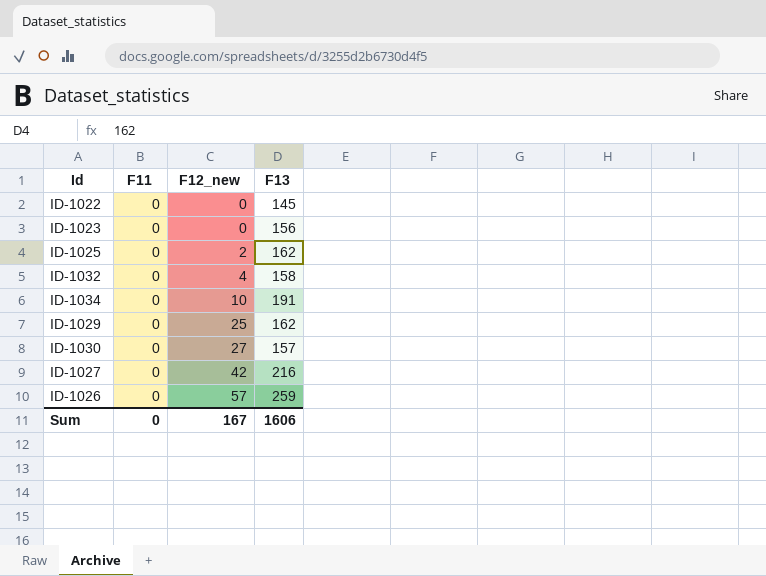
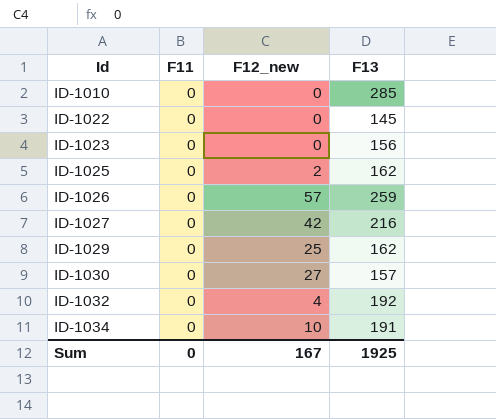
row order: F12_new ascending -> Id ascending
row ID-1010: none -> 0 | 0 | 285
ID-1032 | F13: 158 -> 192
Sum | F13: 1606 -> 1925

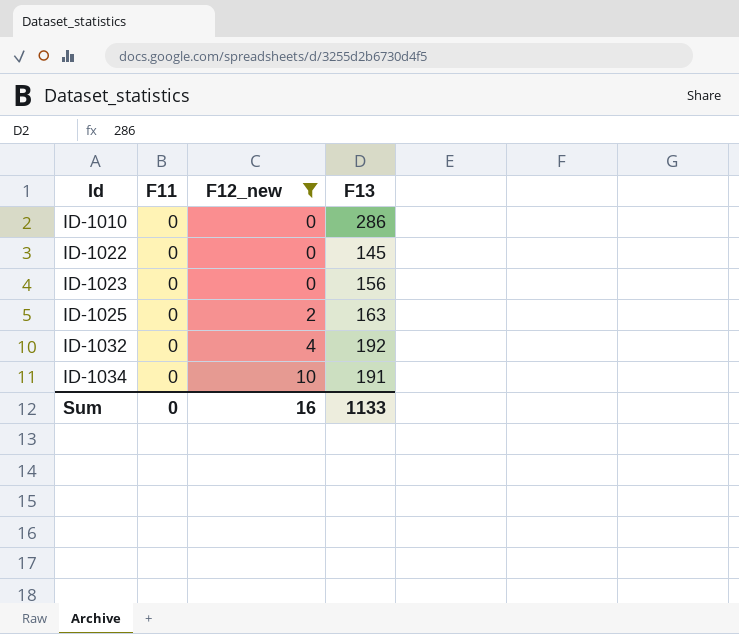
filter: none -> F12_new <= 10
ID-1010 | F13: 285 -> 286
ID-1025 | F13: 162 -> 163
Sum | F12_new: 167 -> 16
Sum | F13: 1925 -> 1133

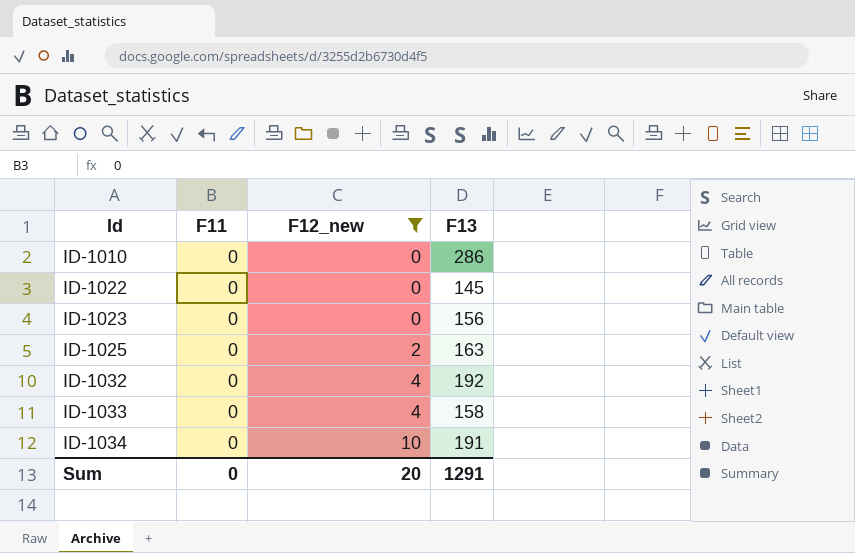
row ID-1033: none -> 0 | 4 | 158
Sum | F12_new: 16 -> 20
Sum | F13: 1133 -> 1291

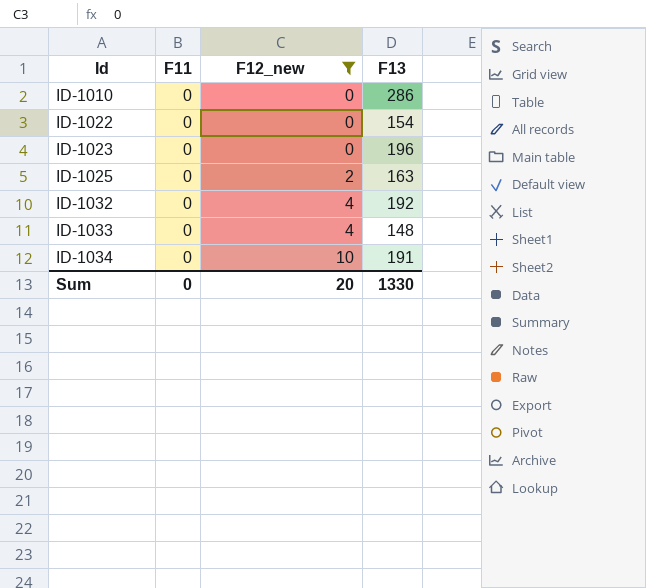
ID-1022 | F13: 145 -> 154
ID-1023 | F13: 156 -> 196
ID-1033 | F13: 158 -> 148
Sum | F13: 1291 -> 1330

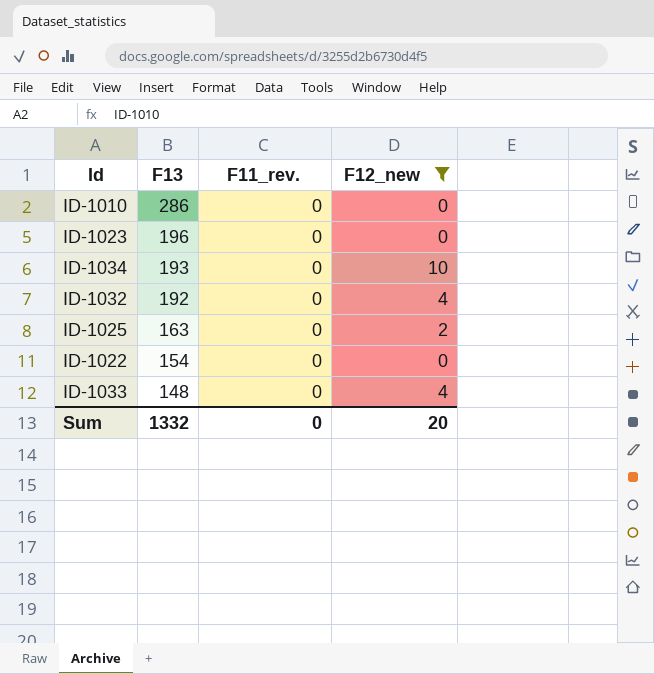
row order: Id ascending -> F13 descending
column F13 | position: 4 -> 2
column name: F11 -> F11_rev.
ID-1034 | F13: 191 -> 193
Sum | F13: 1330 -> 1332

